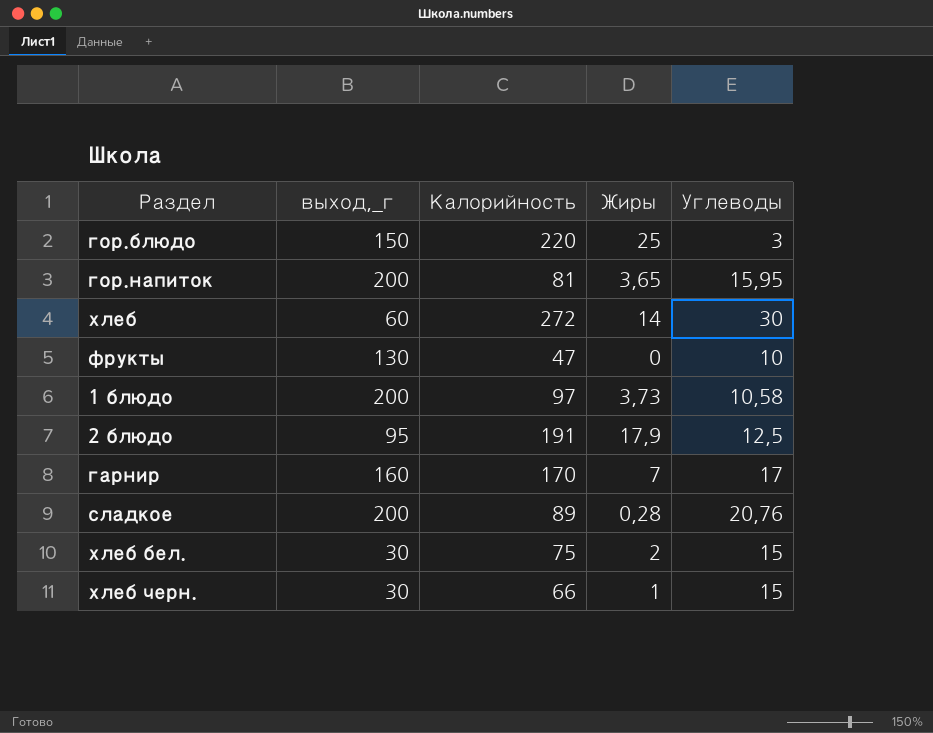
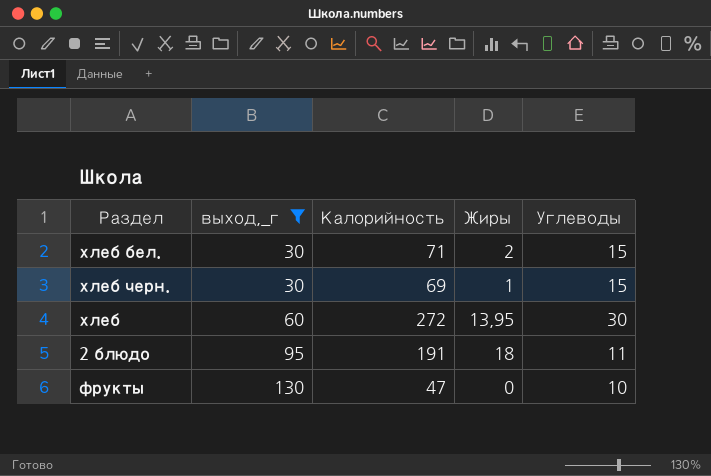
filter: none -> выход,_г <= 130
row order: none -> выход,_г ascending
хлеб бел. | Калорийность: 75 -> 71
хлеб черн. | Калорийность: 66 -> 69
хлеб | Жиры: 14 -> 13,95
2 блюдо | Жиры: 17,9 -> 18
2 блюдо | Углеводы: 12,5 -> 11

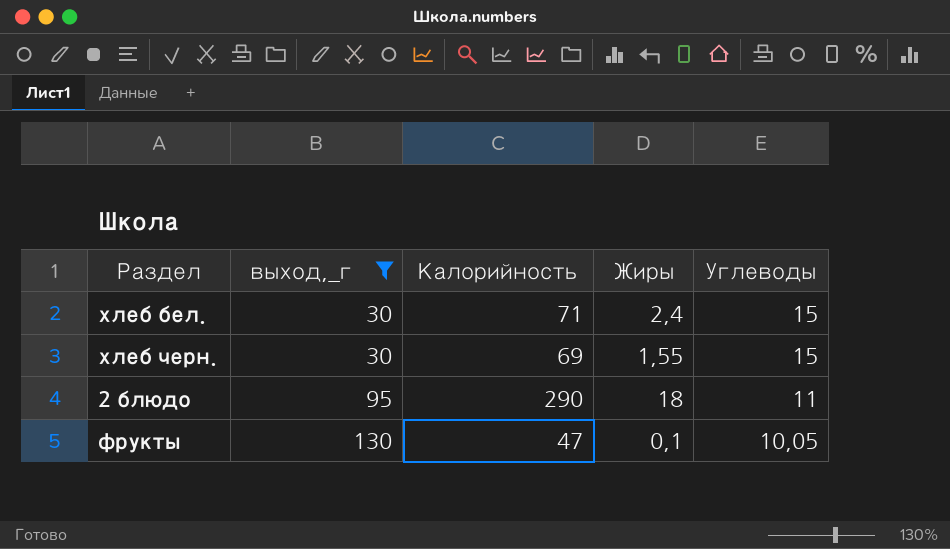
row хлеб: 60 | 272 | 13,95 | 30 -> none
хлеб бел. | Жиры: 2 -> 2,4
хлеб черн. | Жиры: 1 -> 1,55
2 блюдо | Калорийность: 191 -> 290
фрукты | Жиры: 0 -> 0,1
фрукты | Углеводы: 10 -> 10,05

